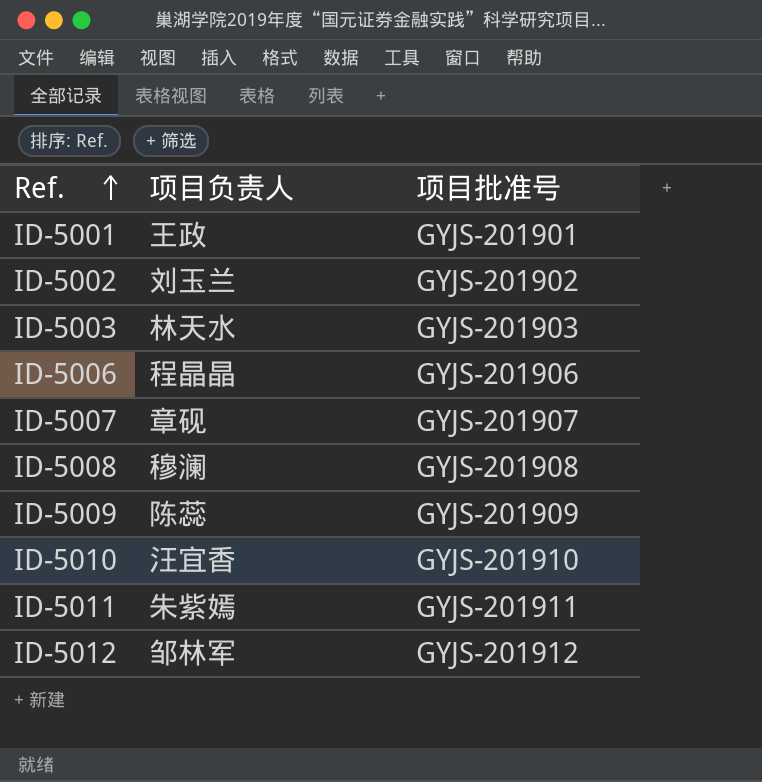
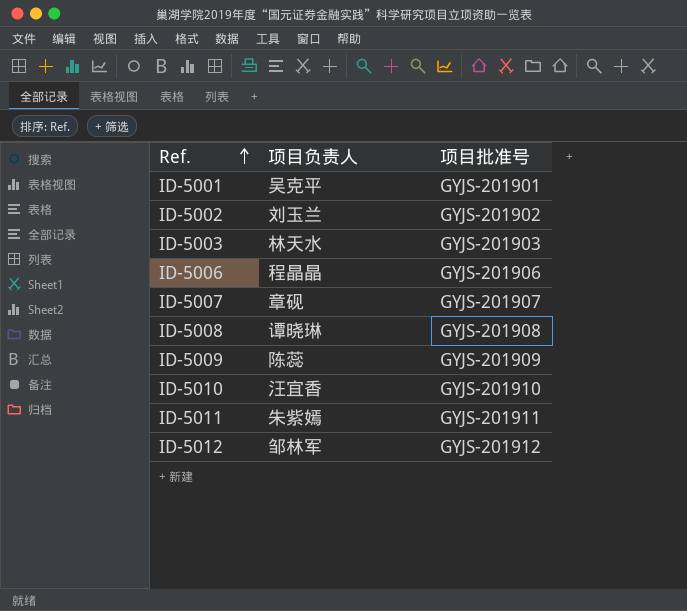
ID-5001 | 项目负责人: 王政 -> 吴克平
ID-5008 | 项目负责人: 穆澜 -> 谭晓琳

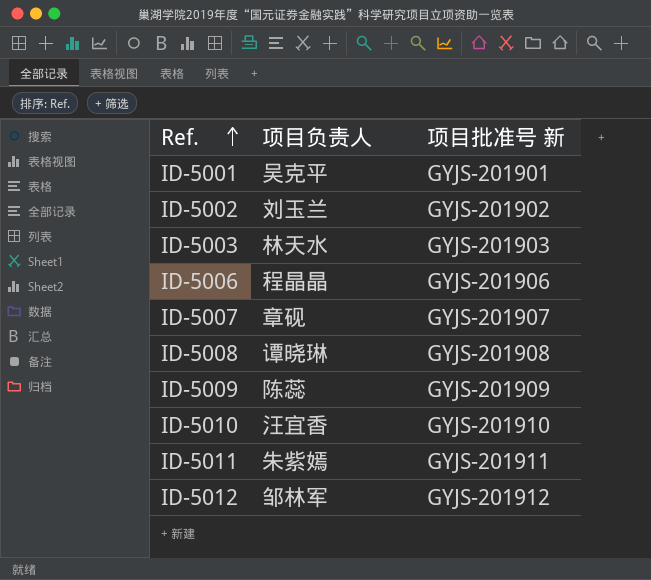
column name: 项目批准号 -> 项目批准号 新

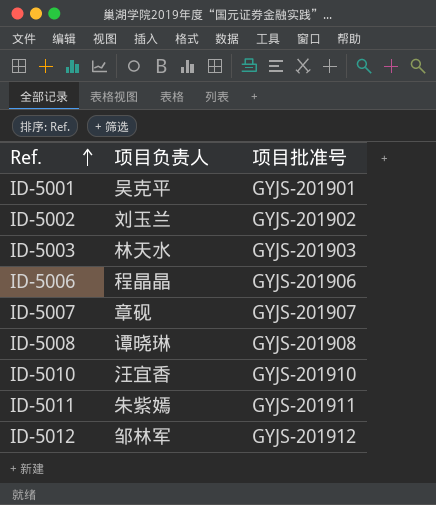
column name: 项目批准号 新 -> 项目批准号
row ID-5009: 陈蕊 | GYJS-201909 -> none

